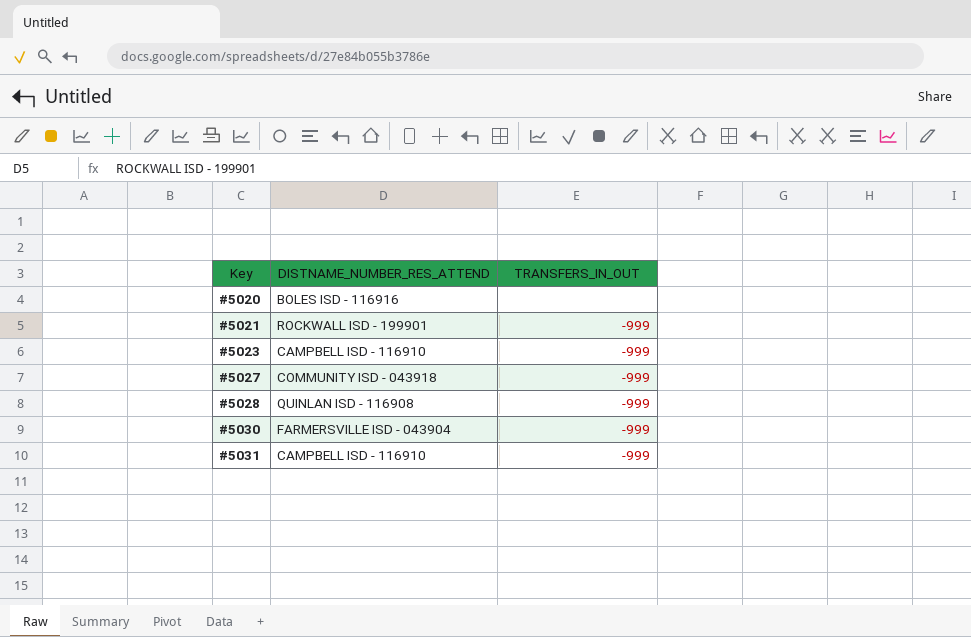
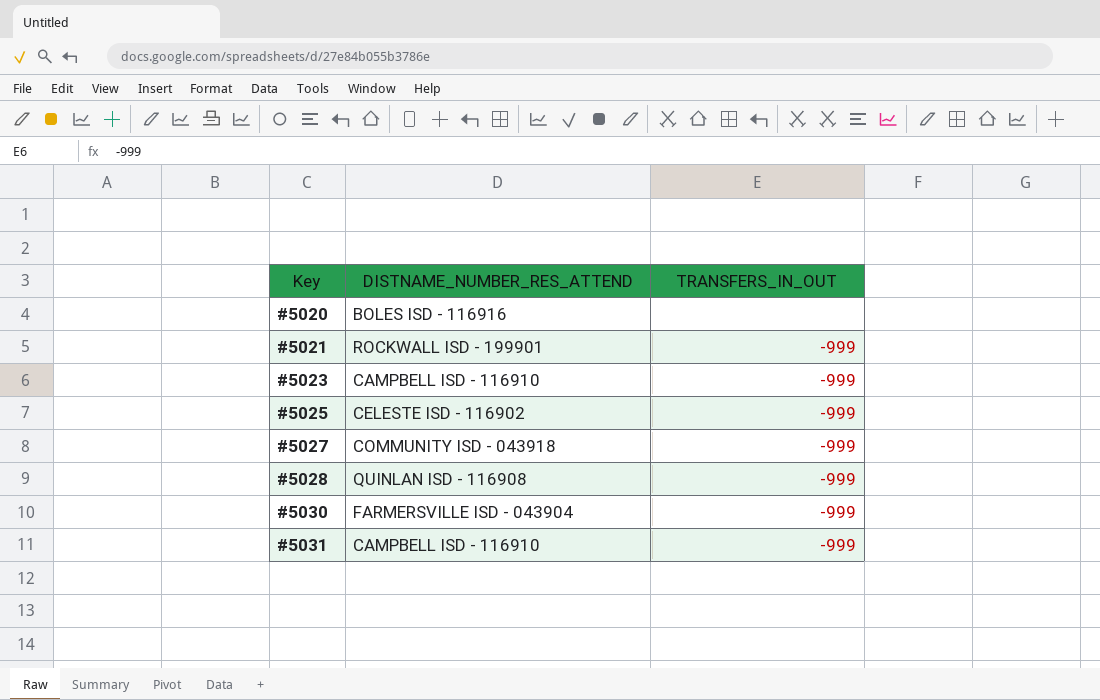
row #5025: none -> CELESTE ISD - 116902 | -999

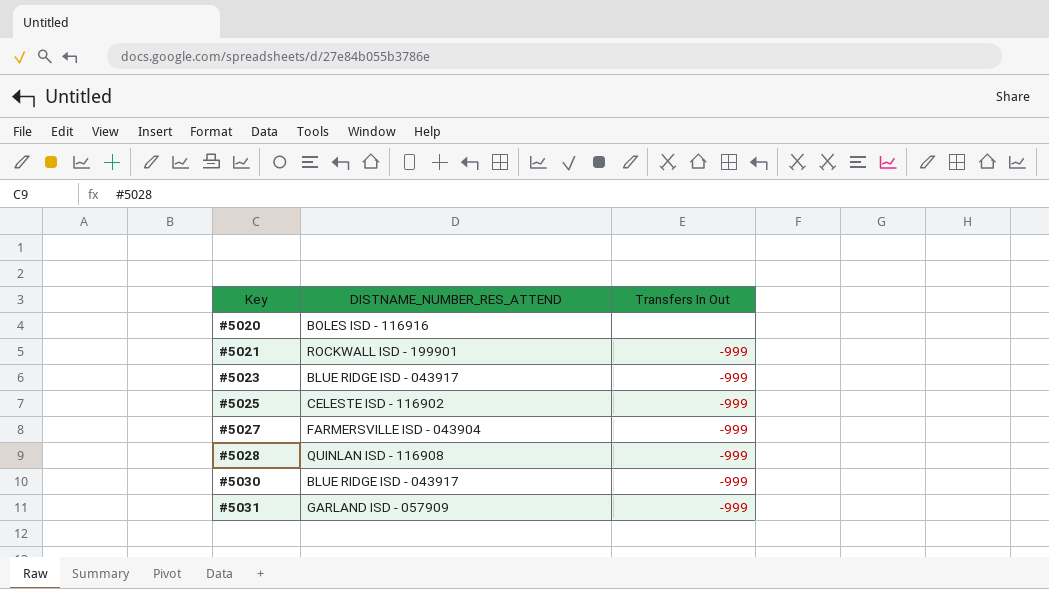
column name: TRANSFERS_IN_OUT -> Transfers In Out
#5023 | DISTNAME_NUMBER_RES_ATTEND: CAMPBELL ISD - 116910 -> BLUE RIDGE ISD - 043917
#5027 | DISTNAME_NUMBER_RES_ATTEND: COMMUNITY ISD - 043918 -> FARMERSVILLE ISD - 043904
#5030 | DISTNAME_NUMBER_RES_ATTEND: FARMERSVILLE ISD - 043904 -> BLUE RIDGE ISD - 043917
#5031 | DISTNAME_NUMBER_RES_ATTEND: CAMPBELL ISD - 116910 -> GARLAND ISD - 057909

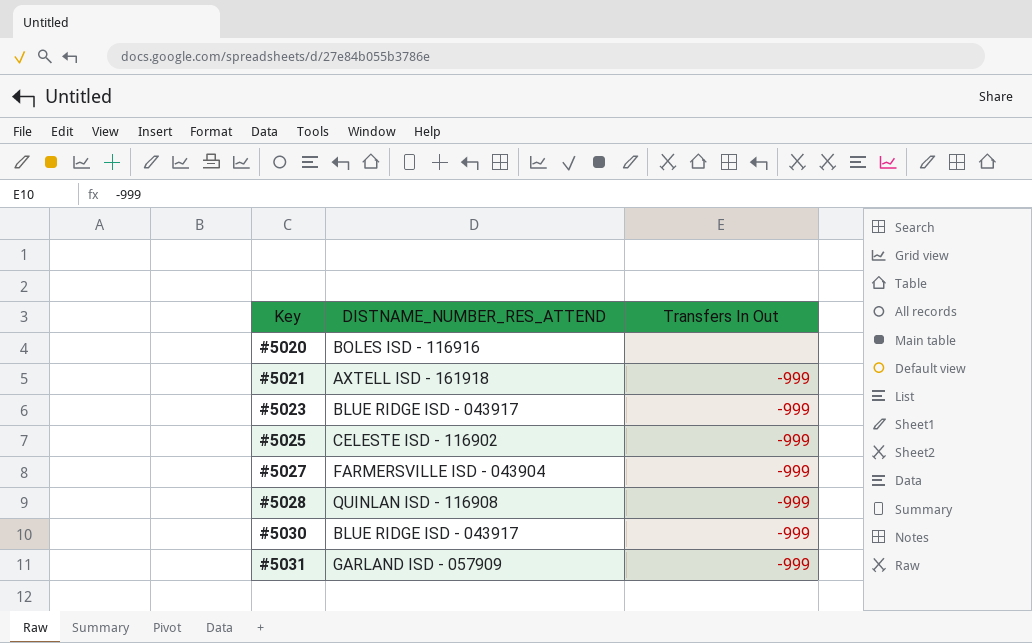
#5021 | DISTNAME_NUMBER_RES_ATTEND: ROCKWALL ISD - 199901 -> AXTELL ISD - 161918

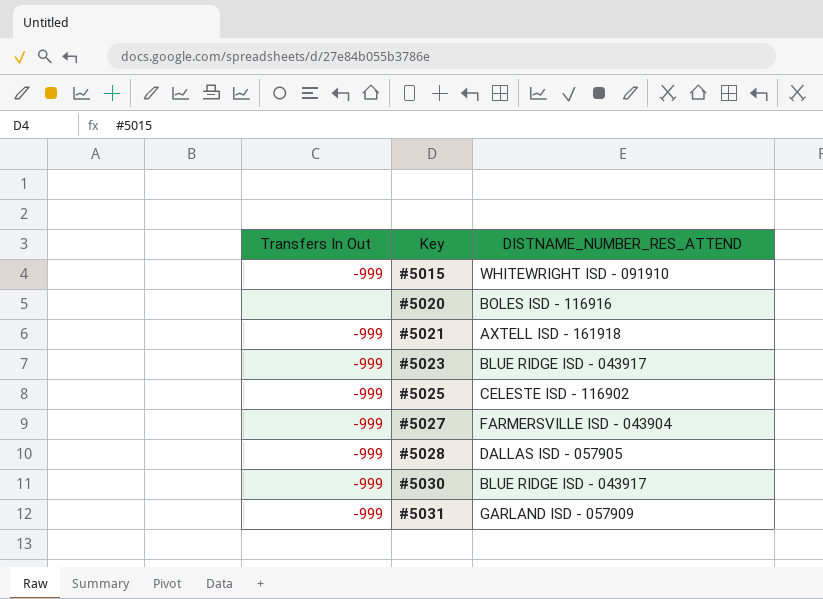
column Transfers In Out | position: 3 -> 1
row #5015: none -> -999 | WHITEWRIGHT ISD - 091910
#5028 | DISTNAME_NUMBER_RES_ATTEND: QUINLAN ISD - 116908 -> DALLAS ISD - 057905

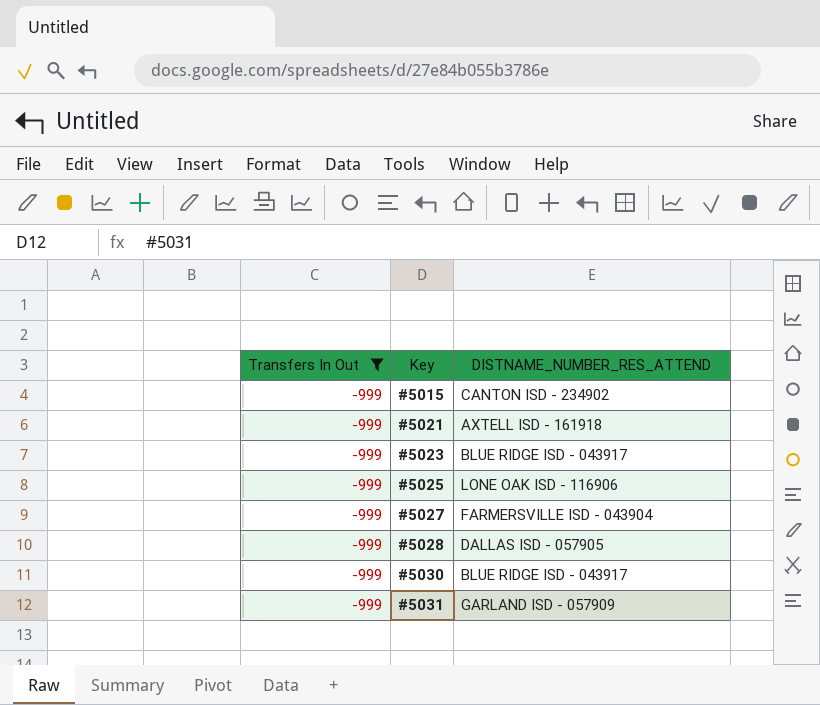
filter: none -> Transfers In Out = -999
#5015 | DISTNAME_NUMBER_RES_ATTEND: WHITEWRIGHT ISD - 091910 -> CANTON ISD - 234902
#5025 | DISTNAME_NUMBER_RES_ATTEND: CELESTE ISD - 116902 -> LONE OAK ISD - 116906

